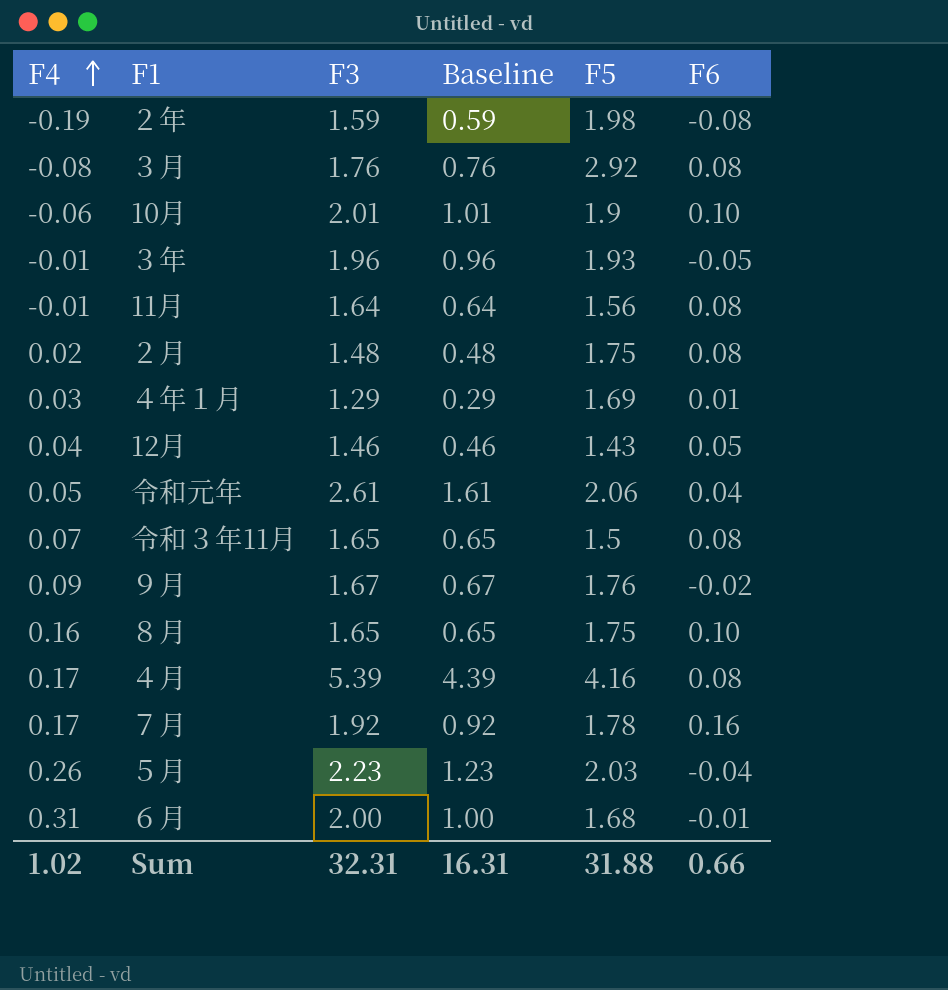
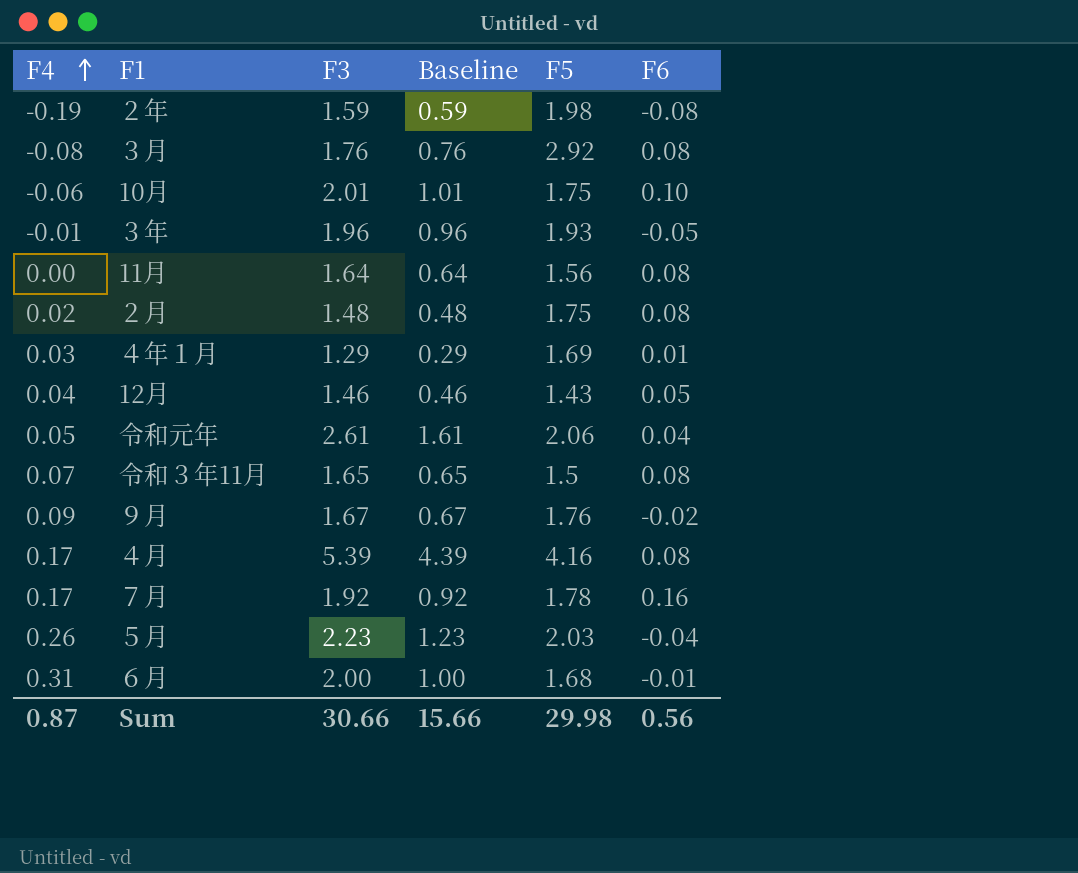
row ８月: 0.16 | 1.65 | 0.65 | 1.75 | 0.10 -> none
10月 | F5: 1.9 -> 1.75
11月 | F4: -0.01 -> 0.00
Sum | F4: 1.02 -> 0.87
Sum | F3: 32.31 -> 30.66
Sum | Baseline: 16.31 -> 15.66
Sum | F5: 31.88 -> 29.98
Sum | F6: 0.66 -> 0.56

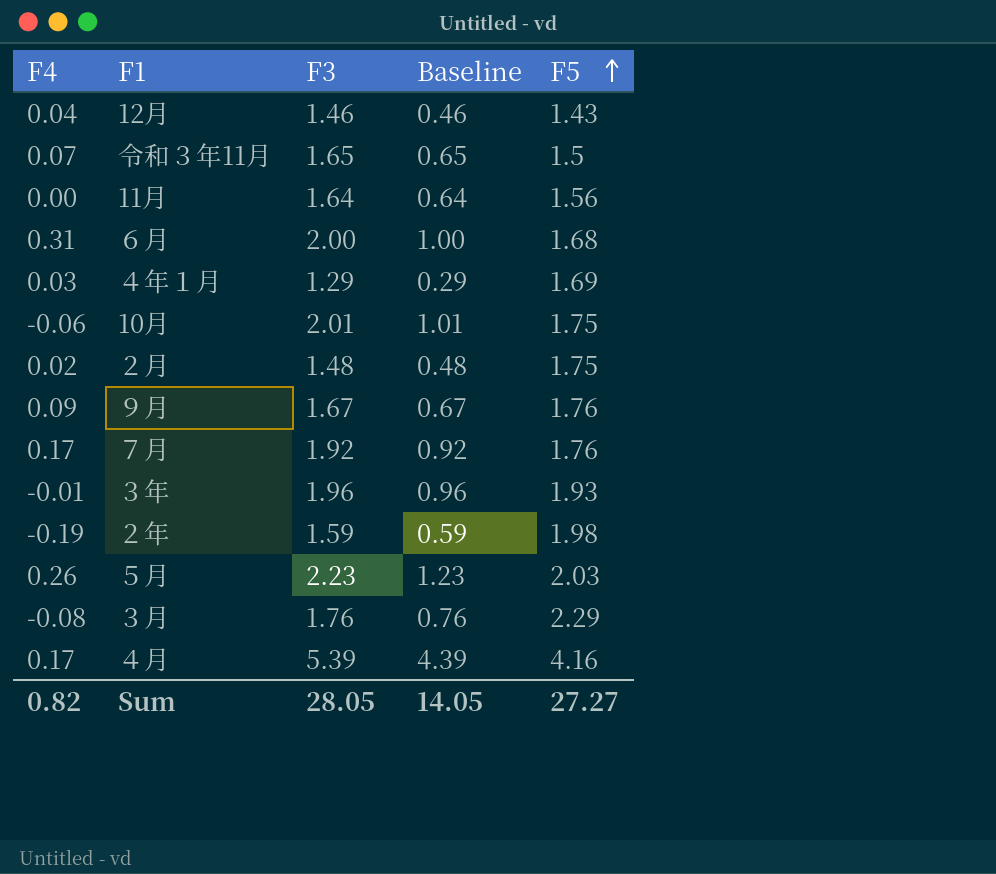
row order: F4 ascending -> F5 ascending
column F6 | position: 6 -> none
row 令和元年: 0.05 | 2.61 | 1.61 | 2.06 | 0.04 -> none
７月 | F5: 1.78 -> 1.76
３月 | F5: 2.92 -> 2.29
Sum | F4: 0.87 -> 0.82
Sum | F3: 30.66 -> 28.05
Sum | Baseline: 15.66 -> 14.05
Sum | F5: 29.98 -> 27.27

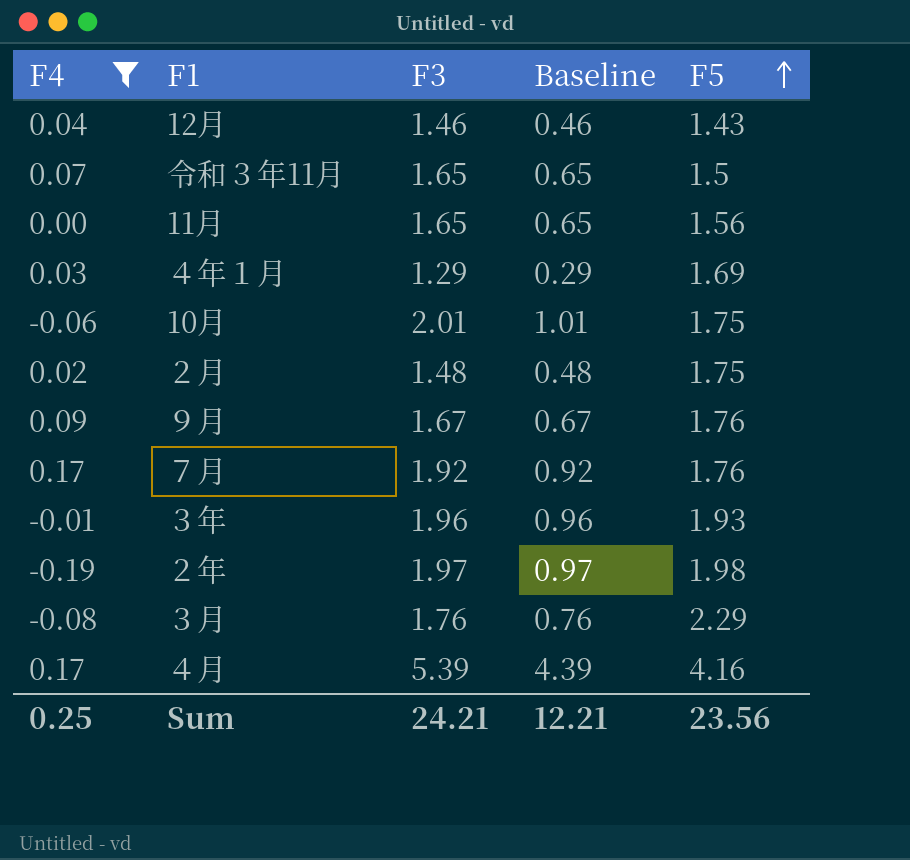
filter: none -> F4 <= 0.17
11月 | F3: 1.64 -> 1.65
11月 | Baseline: 0.64 -> 0.65
２年 | F3: 1.59 -> 1.97
２年 | Baseline: 0.59 -> 0.97
Sum | F4: 0.82 -> 0.25
Sum | F3: 28.05 -> 24.21
Sum | Baseline: 14.05 -> 12.21
Sum | F5: 27.27 -> 23.56

